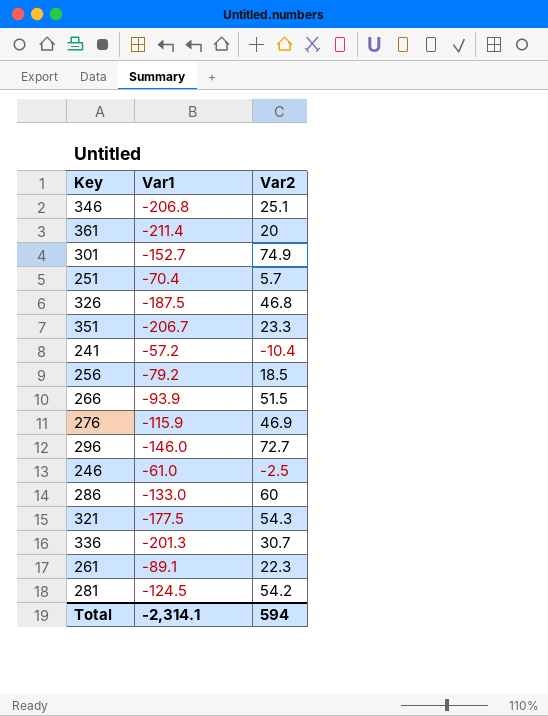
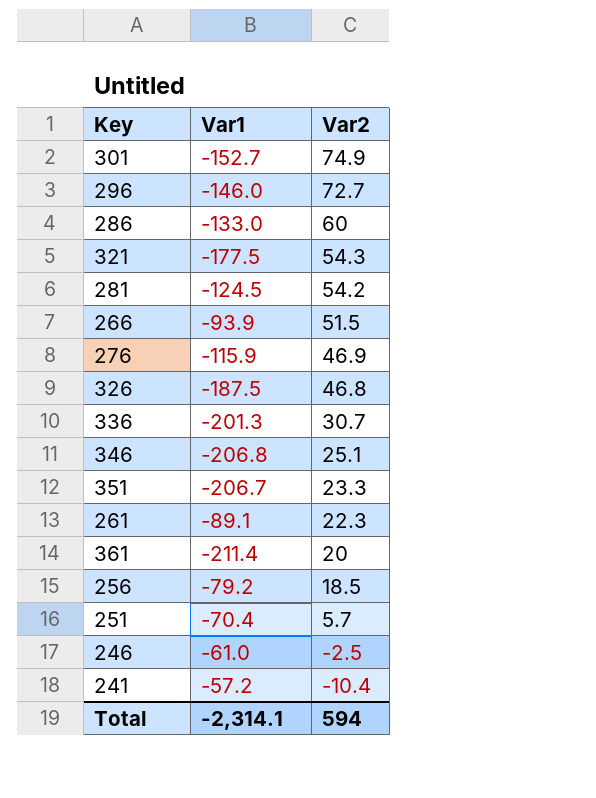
row order: none -> Var2 descending

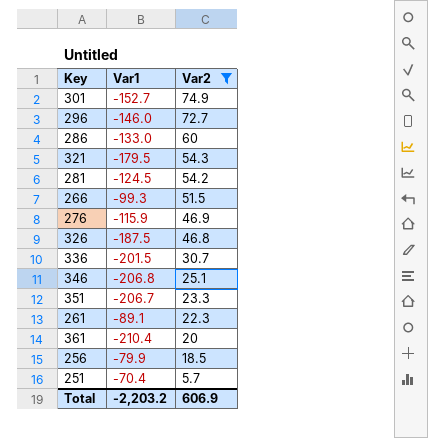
filter: none -> Var2 >= 5.7
321 | Var1: -177.5 -> -179.5
266 | Var1: -93.9 -> -99.3
336 | Var1: -201.3 -> -201.5
361 | Var1: -211.4 -> -210.4
256 | Var1: -79.2 -> -79.9
Total | Var1: -2,314.1 -> -2,203.2
Total | Var2: 594 -> 606.9

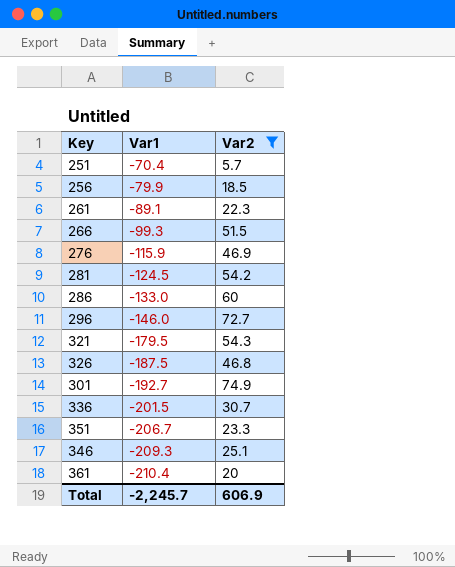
row order: Var2 descending -> Var1 descending
301 | Var1: -152.7 -> -192.7
346 | Var1: -206.8 -> -209.3
Total | Var1: -2,203.2 -> -2,245.7

